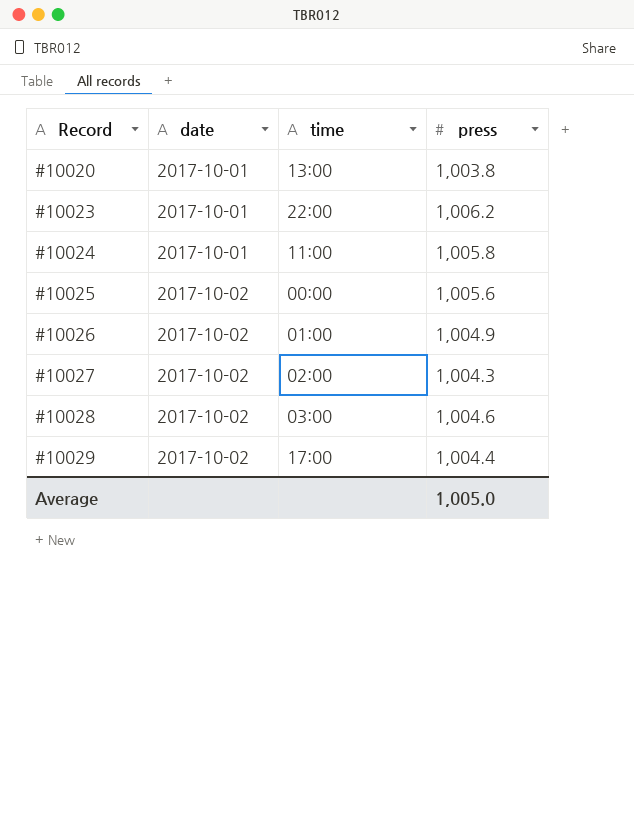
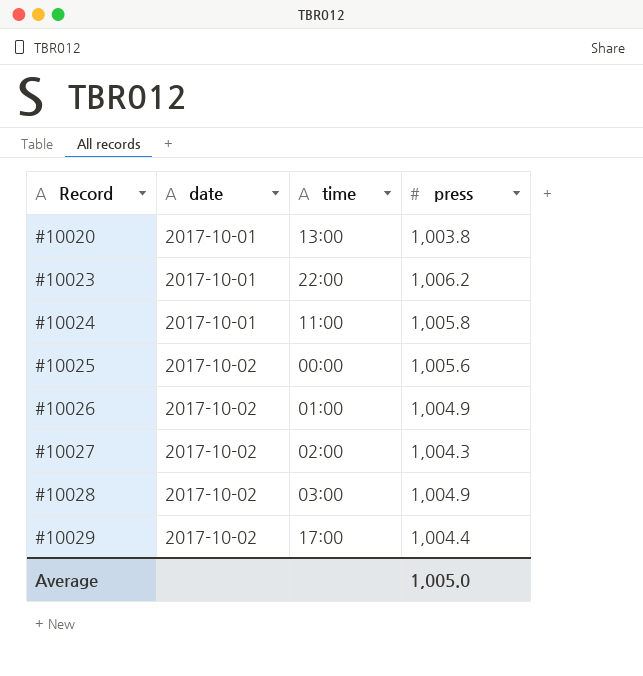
#10028 | press: 1,004.6 -> 1,004.9

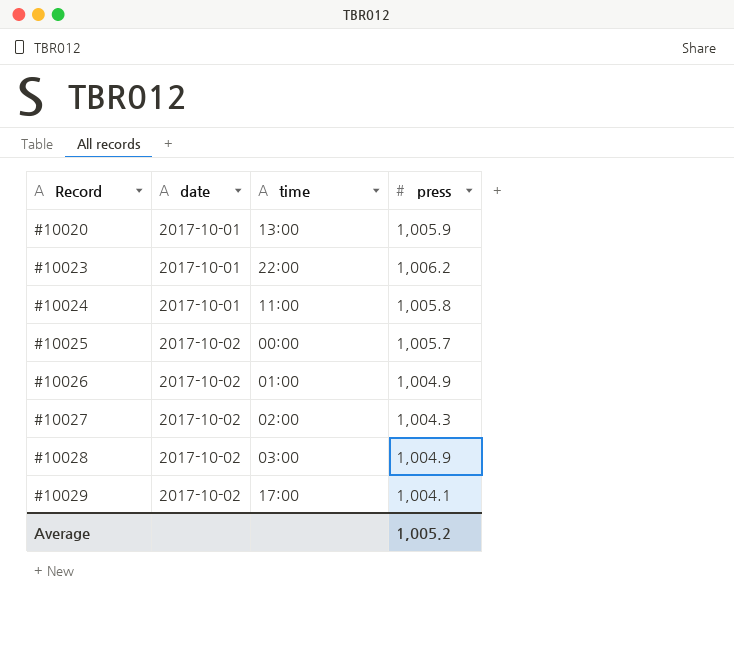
#10020 | press: 1,003.8 -> 1,005.9
#10025 | press: 1,005.6 -> 1,005.7
#10029 | press: 1,004.4 -> 1,004.1
Average | press: 1,005.0 -> 1,005.2

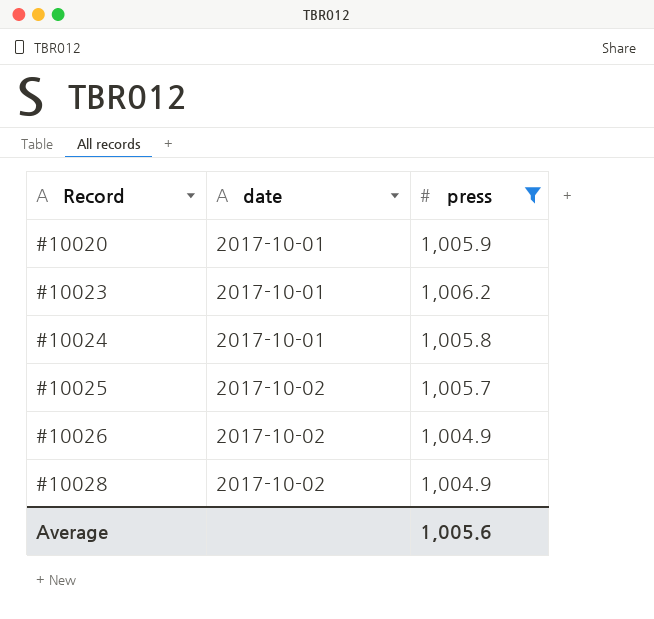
filter: none -> press >= 1,004.9
column time | position: 3 -> none
Average | press: 1,005.2 -> 1,005.6

